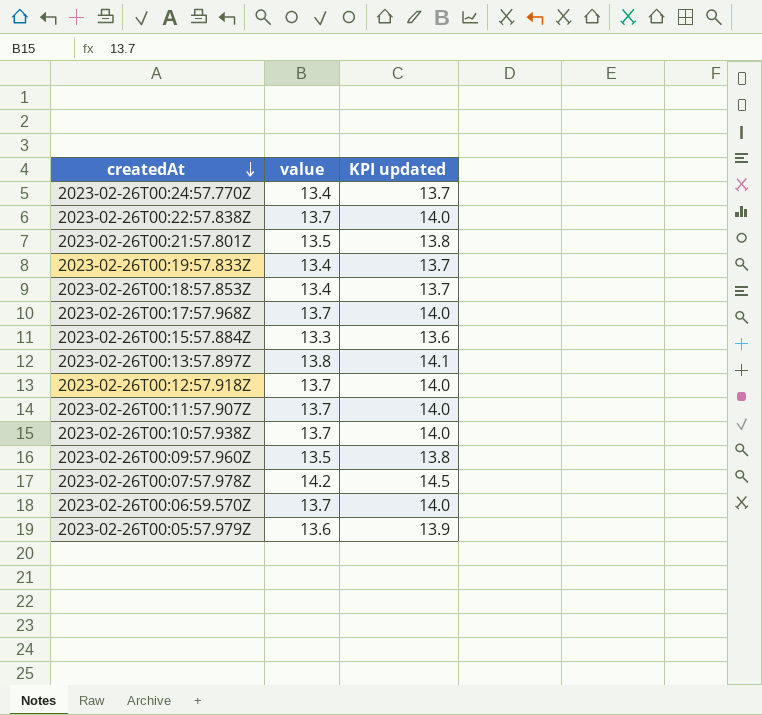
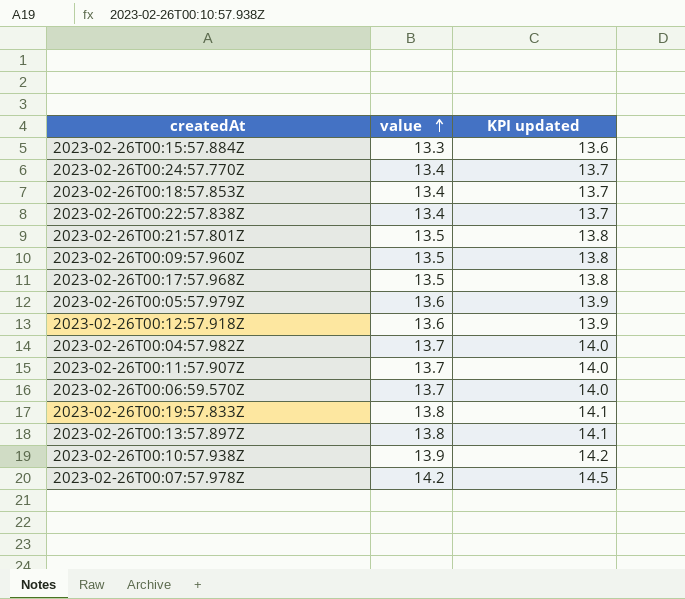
row order: createdAt descending -> value ascending
2023-02-26T00:22:57.838Z | value: 13.7 -> 13.4
2023-02-26T00:22:57.838Z | KPI updated: 14.0 -> 13.7
2023-02-26T00:17:57.968Z | value: 13.7 -> 13.5
2023-02-26T00:17:57.968Z | KPI updated: 14.0 -> 13.8
2023-02-26T00:12:57.918Z | value: 13.7 -> 13.6
2023-02-26T00:12:57.918Z | KPI updated: 14.0 -> 13.9
row 2023-02-26T00:04:57.982Z: none -> 13.7 | 14.0
2023-02-26T00:19:57.833Z | value: 13.4 -> 13.8
2023-02-26T00:19:57.833Z | KPI updated: 13.7 -> 14.1
2023-02-26T00:10:57.938Z | value: 13.7 -> 13.9
2023-02-26T00:10:57.938Z | KPI updated: 14.0 -> 14.2

